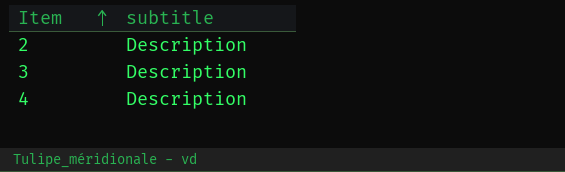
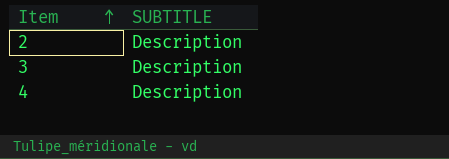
column name: subtitle -> SUBTITLE

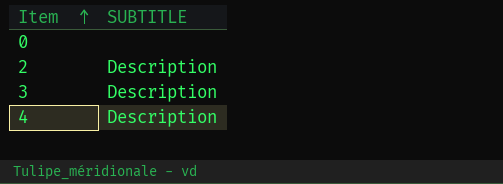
row 0: none -> none

